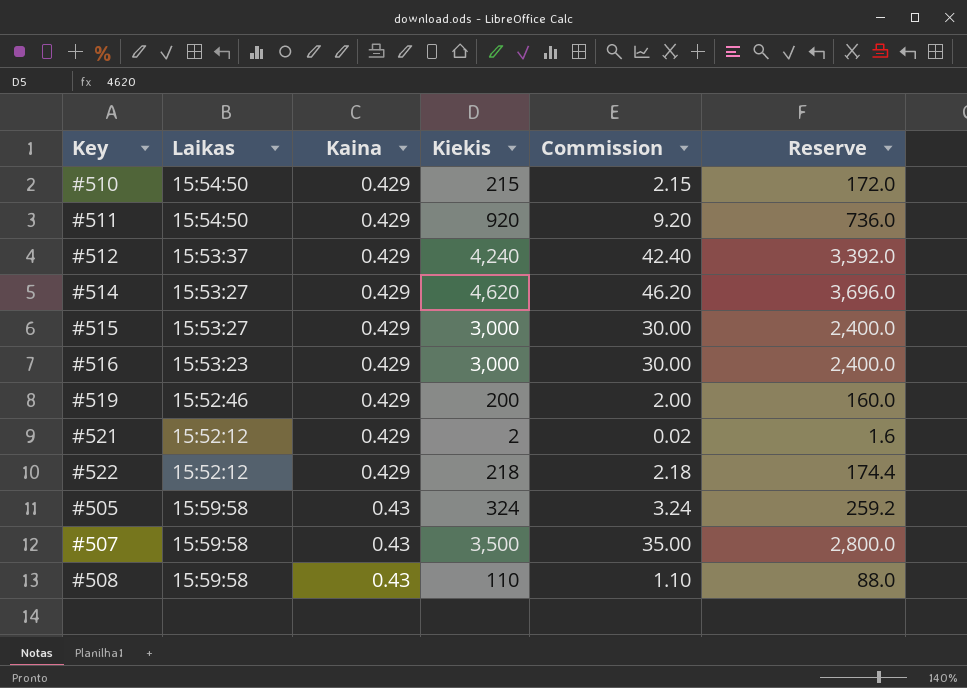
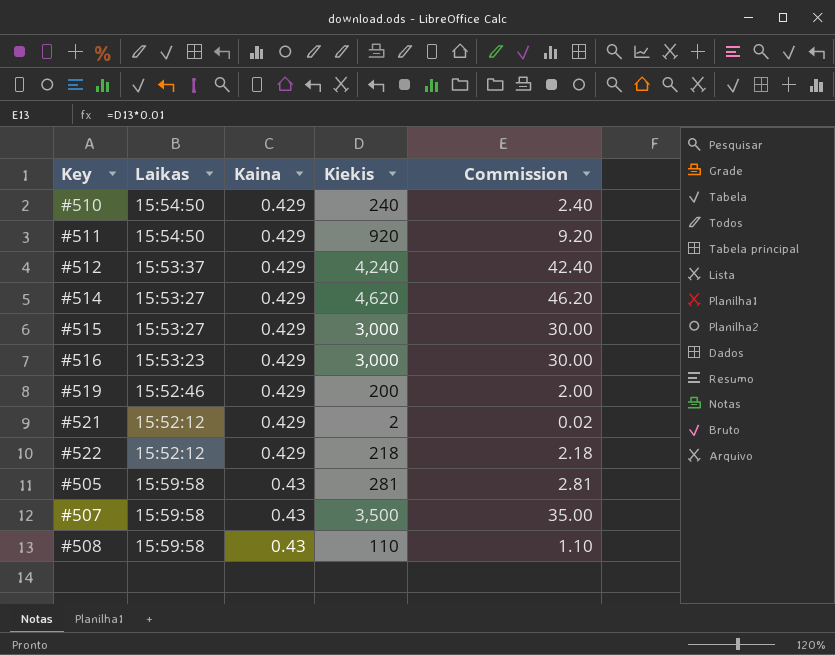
column Reserve | formula: [Kiekis] * 0.8 -> none
#510 | Kiekis: 215 -> 240
#510 | Commission: 2.15 -> 2.40
#505 | Kiekis: 324 -> 281
#505 | Commission: 3.24 -> 2.81

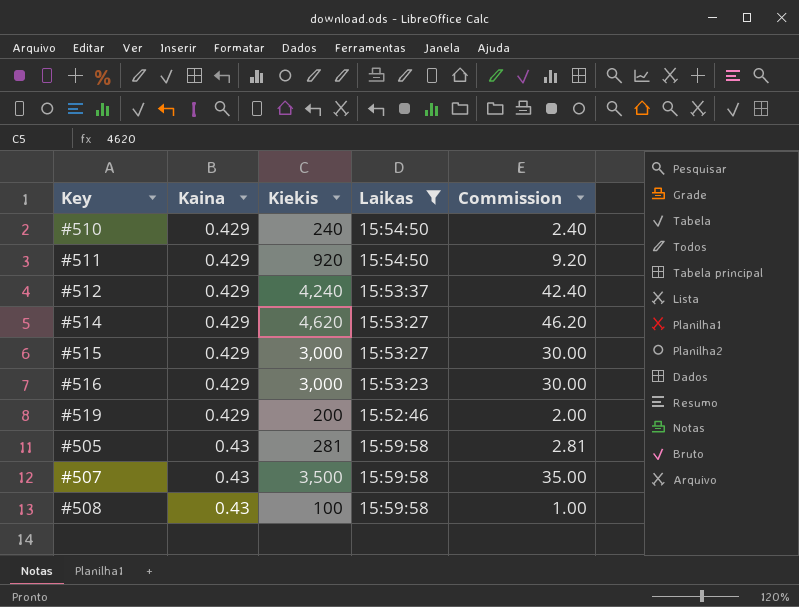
filter: none -> Laikas != 15:52:12
column Laikas | position: 2 -> 4
#508 | Kiekis: 110 -> 100
#508 | Commission: 1.10 -> 1.00

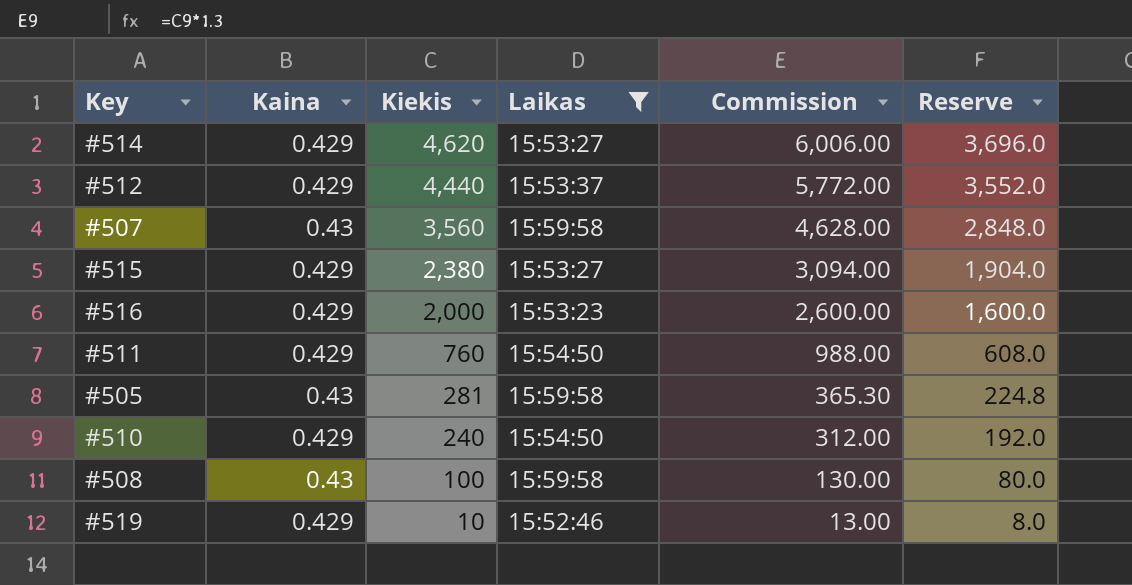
row order: Kaina ascending -> Kiekis descending
column Commission | formula: [Kiekis] * 0.01 -> [Kiekis] * 1.3
column Reserve | formula: none -> [Kiekis] * 0.8
#512 | Kiekis: 4,240 -> 4,440
#507 | Kiekis: 3,500 -> 3,560
#515 | Kiekis: 3,000 -> 2,380
#516 | Kiekis: 3,000 -> 2,000
#511 | Kiekis: 920 -> 760
#519 | Kiekis: 200 -> 10

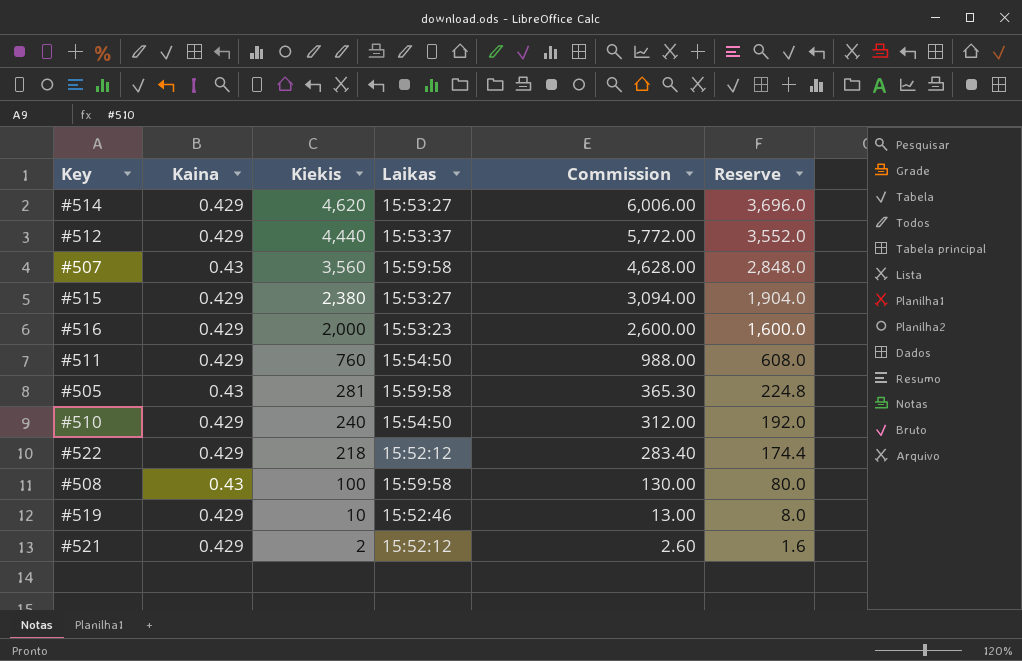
filter: Laikas != 15:52:12 -> none

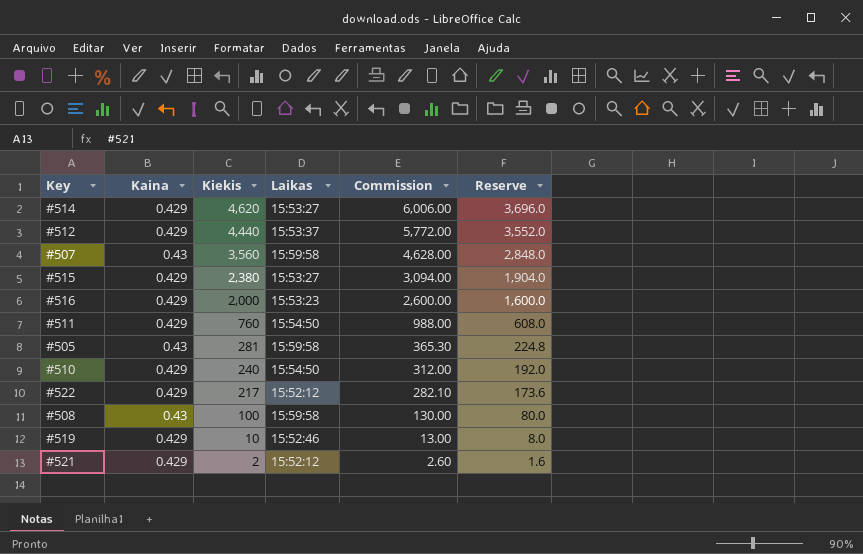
#522 | Kiekis: 218 -> 217
#522 | Commission: 283.40 -> 282.10
#522 | Reserve: 174.4 -> 173.6

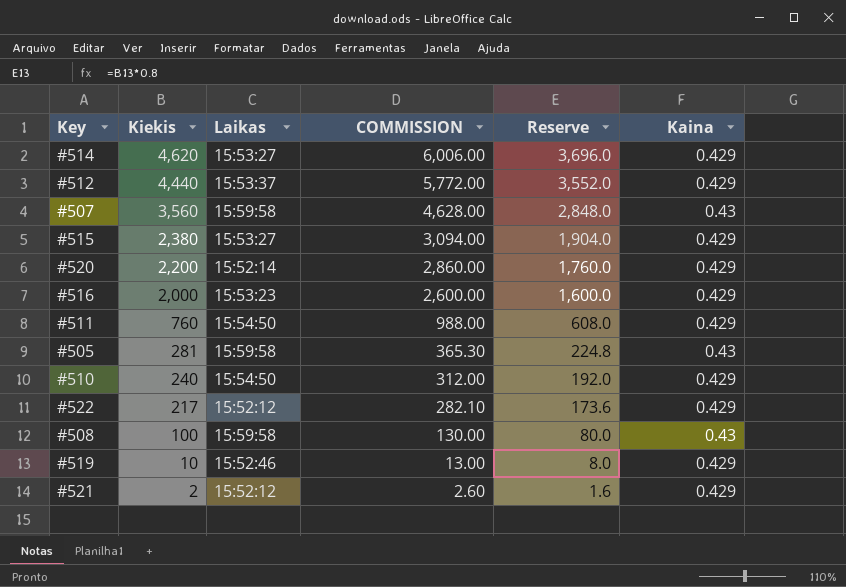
column name: Commission -> COMMISSION
column Kaina | position: 2 -> 6
row #520: none -> 2,200 | 15:52:14 | 2,860.00 | 1,760.0 | 0.429

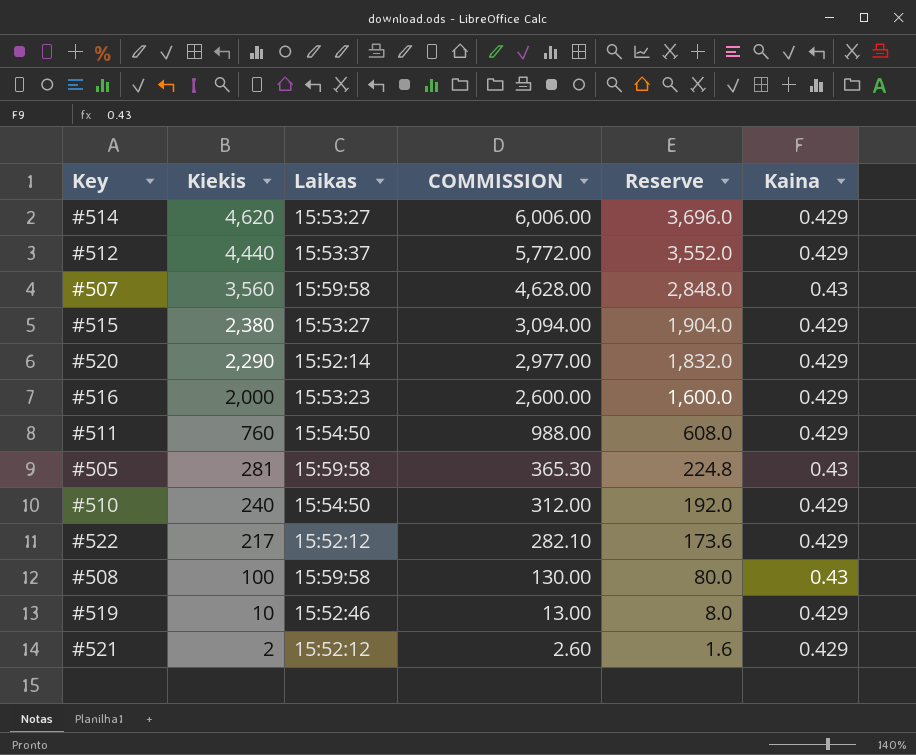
#520 | Kiekis: 2,200 -> 2,290
#520 | COMMISSION: 2,860.00 -> 2,977.00
#520 | Reserve: 1,760.0 -> 1,832.0

